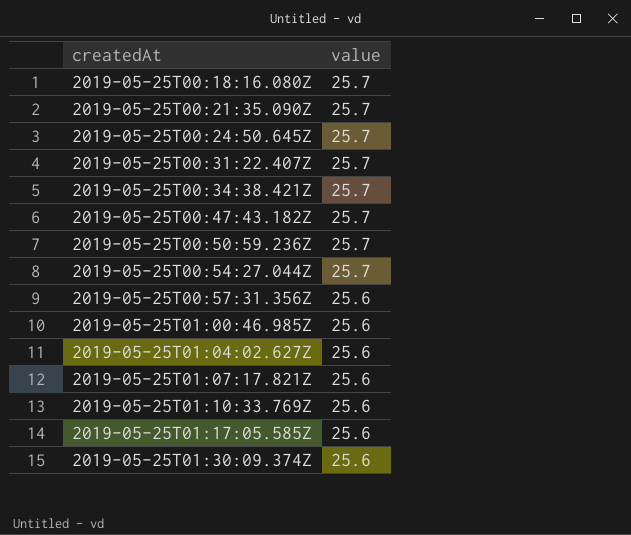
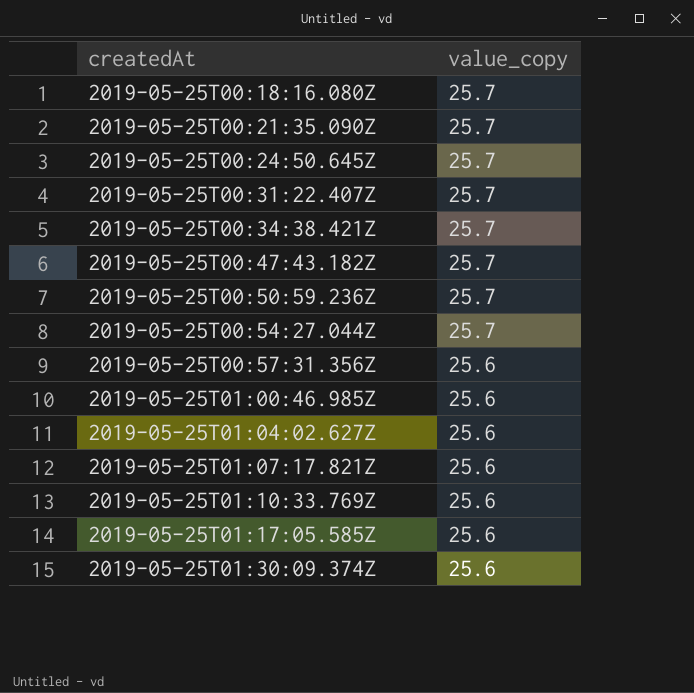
column name: value -> value_copy

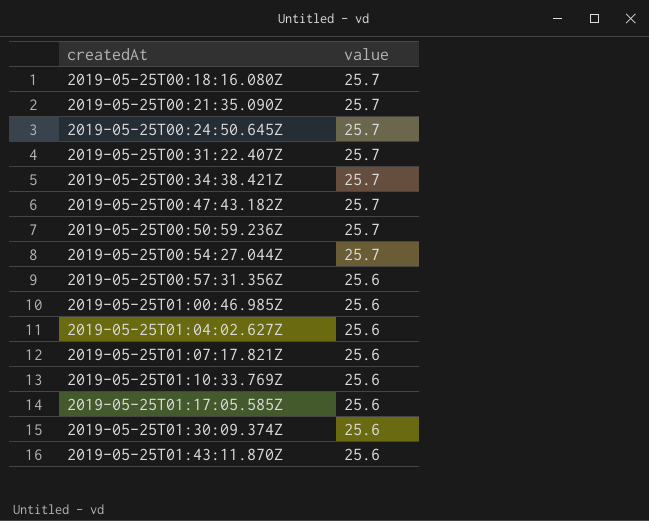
column name: value_copy -> value
row 2019-05-25T01:43:11.870Z: none -> 25.6

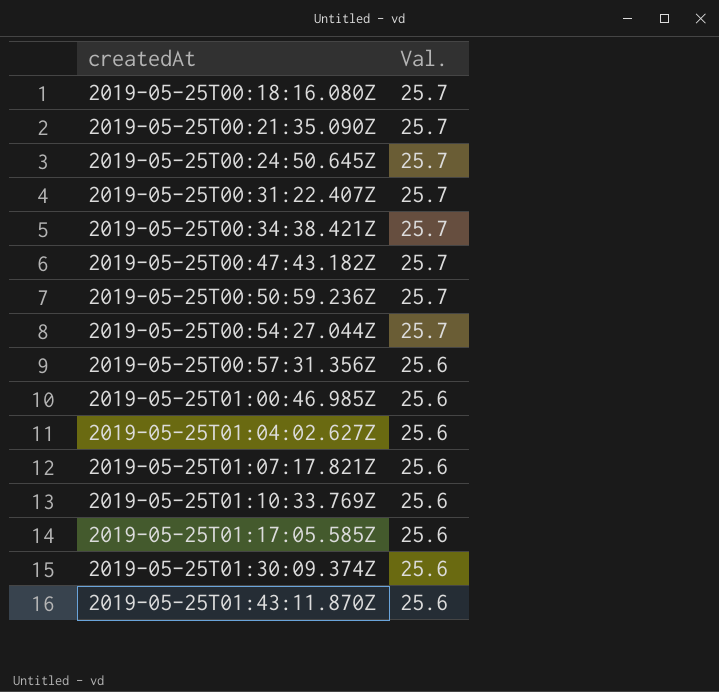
column name: value -> Val.

